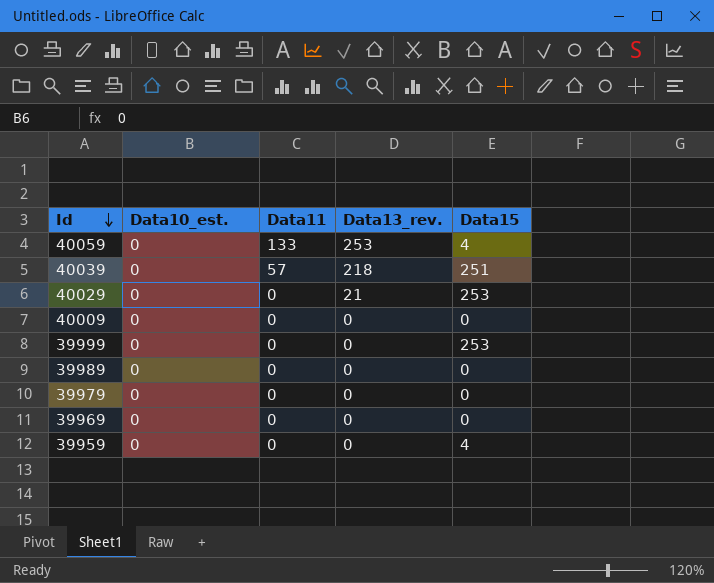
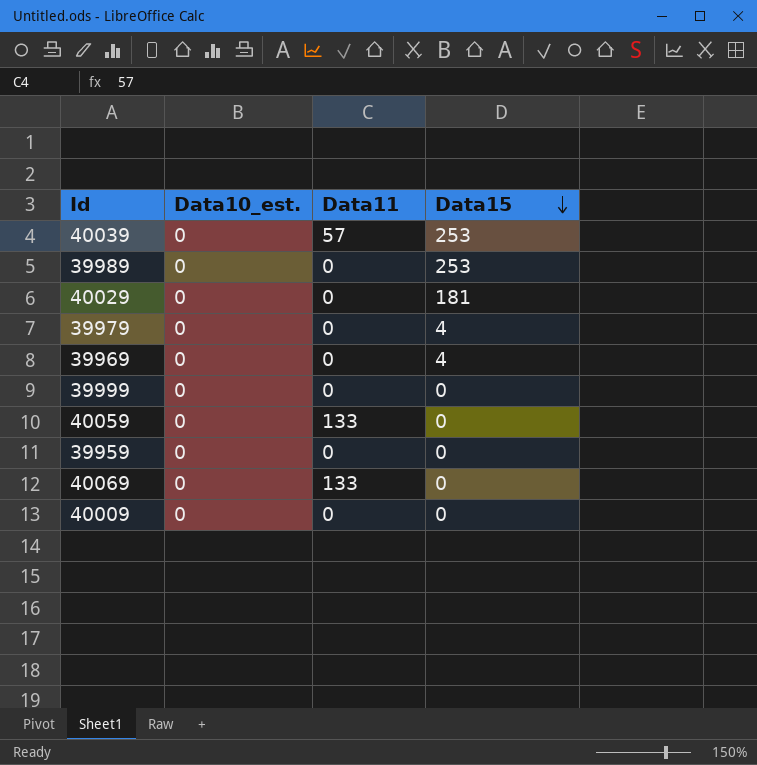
row order: Id descending -> Data15 descending
column Data13_rev. | position: 4 -> none
40039 | Data15: 251 -> 253
39989 | Data15: 0 -> 253
40029 | Data15: 253 -> 181
39979 | Data15: 0 -> 4
39969 | Data15: 0 -> 4
39999 | Data15: 253 -> 0
40059 | Data15: 4 -> 0
39959 | Data15: 4 -> 0
row 40069: none -> 0 | 133 | 0

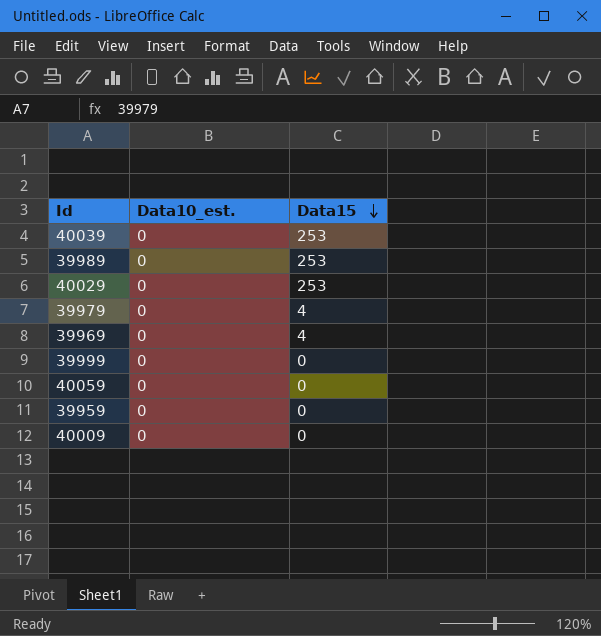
column Data11 | position: 3 -> none
row 40069: 0 | 133 | 0 -> none
40029 | Data15: 181 -> 253

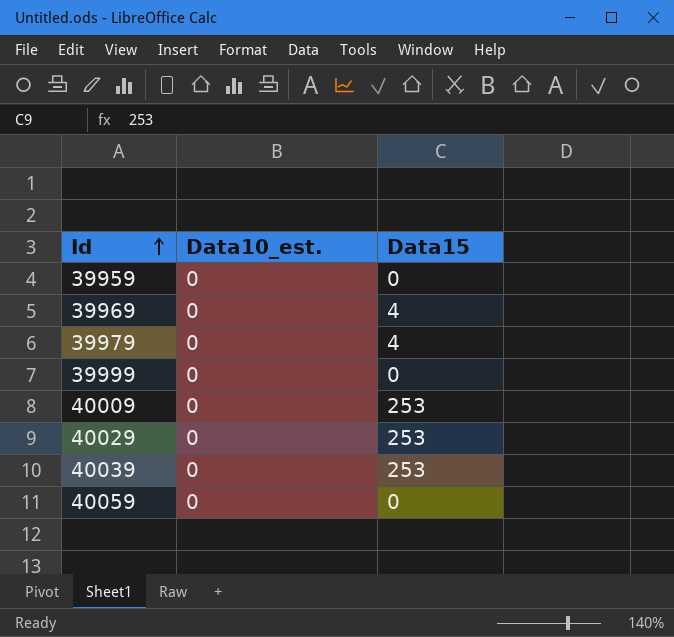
row order: Data15 descending -> Id ascending
row 39989: 0 | 253 -> none
40009 | Data15: 0 -> 253

